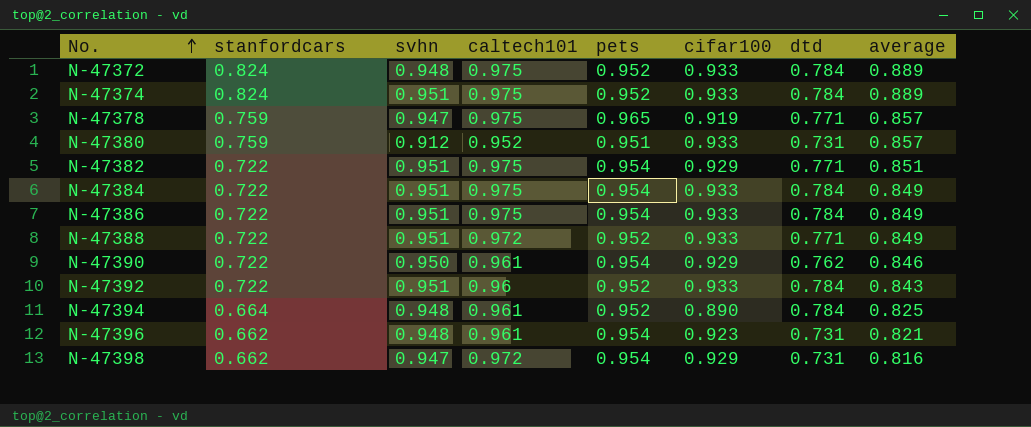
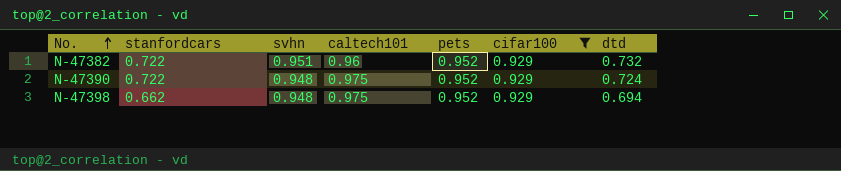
filter: none -> cifar100 = 0.929
column average | position: 8 -> none
N-47382 | caltech101: 0.975 -> 0.96
N-47382 | pets: 0.954 -> 0.952
N-47382 | dtd: 0.771 -> 0.732
N-47390 | svhn: 0.950 -> 0.948
N-47390 | caltech101: 0.961 -> 0.975
N-47390 | pets: 0.954 -> 0.952
N-47390 | dtd: 0.762 -> 0.724
N-47398 | svhn: 0.947 -> 0.948
N-47398 | caltech101: 0.972 -> 0.975
N-47398 | pets: 0.954 -> 0.952
N-47398 | dtd: 0.731 -> 0.694

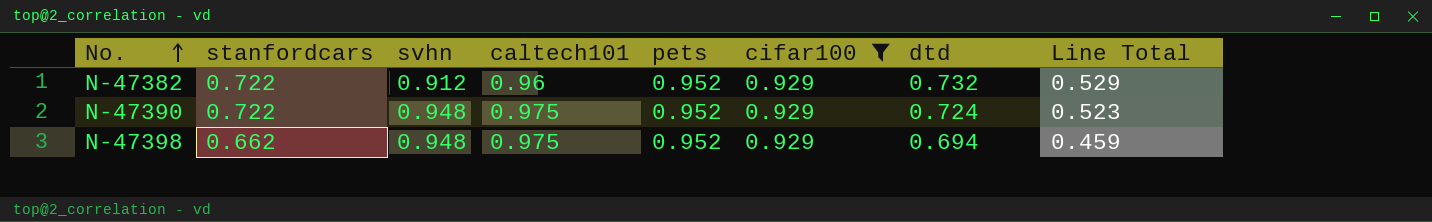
column Line Total | formula: none -> [stanfordcars] * [dtd]
N-47382 | svhn: 0.951 -> 0.912

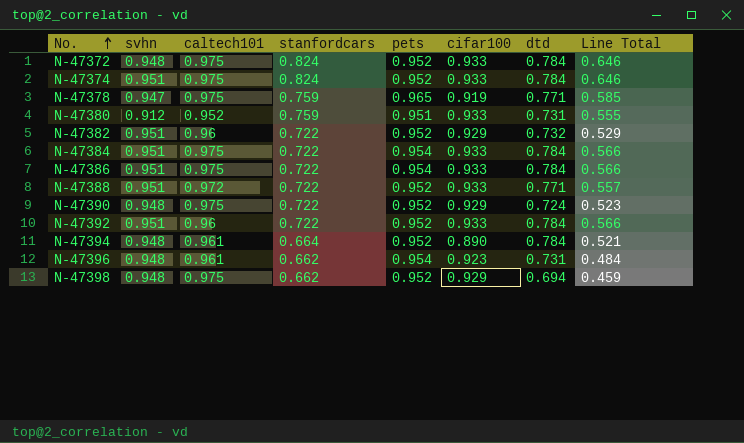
filter: cifar100 = 0.929 -> none
column stanfordcars | position: 2 -> 4
N-47382 | svhn: 0.912 -> 0.951

